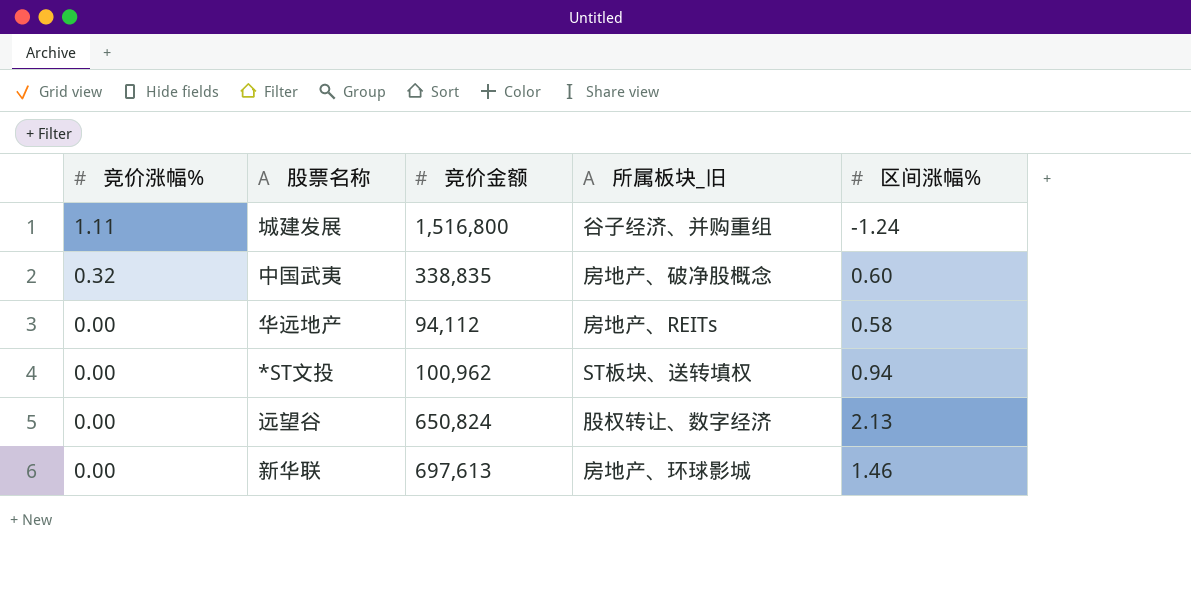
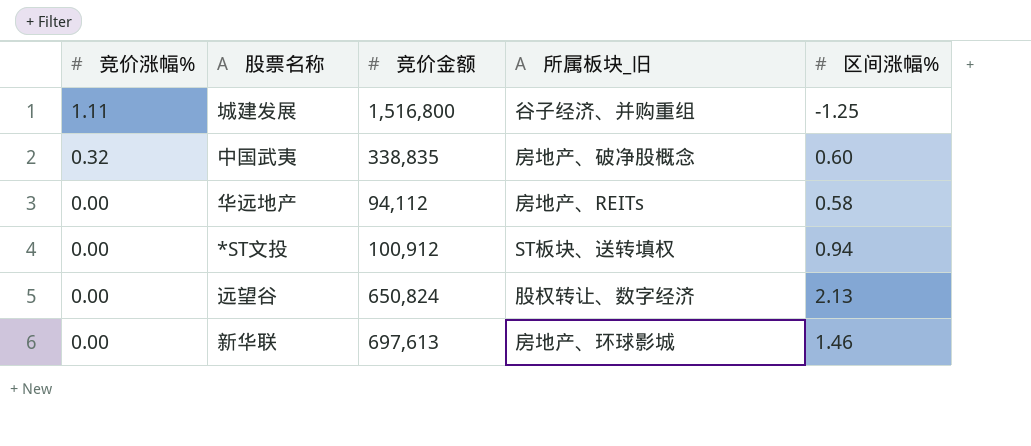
城建发展 | 区间涨幅%: -1.24 -> -1.25
*ST文投 | 竞价金额: 100,962 -> 100,912

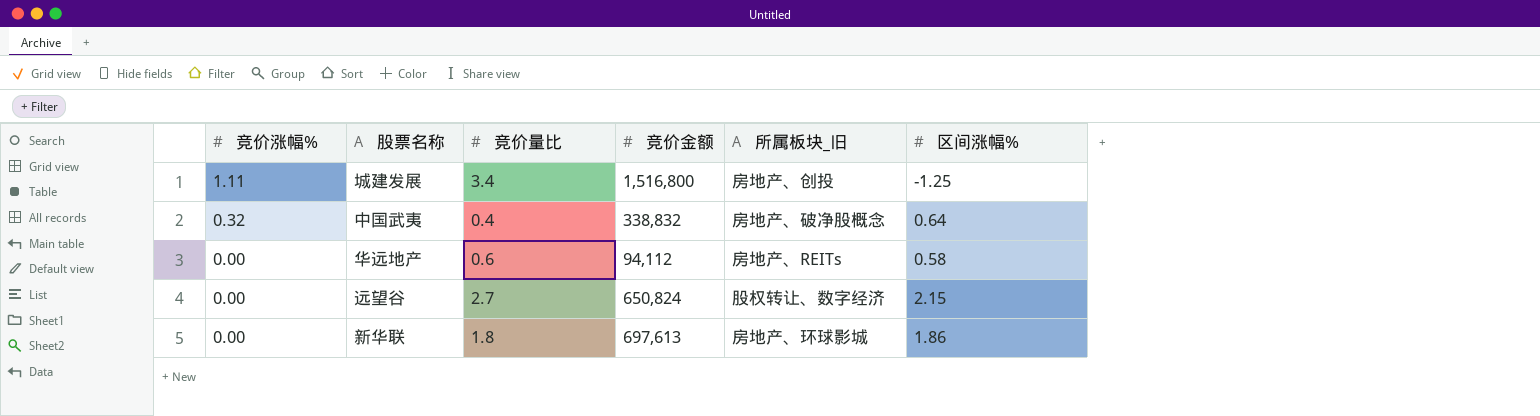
column 竞价量比 | position: none -> 3
row *ST文投: 0.00 | 100,912 | ST板块、送转填权 | 0.94 -> none
城建发展 | 所属板块_旧: 谷子经济、并购重组 -> 房地产、创投
中国武夷 | 竞价金额: 338,835 -> 338,832
中国武夷 | 区间涨幅%: 0.60 -> 0.64
远望谷 | 区间涨幅%: 2.13 -> 2.15
新华联 | 区间涨幅%: 1.46 -> 1.86

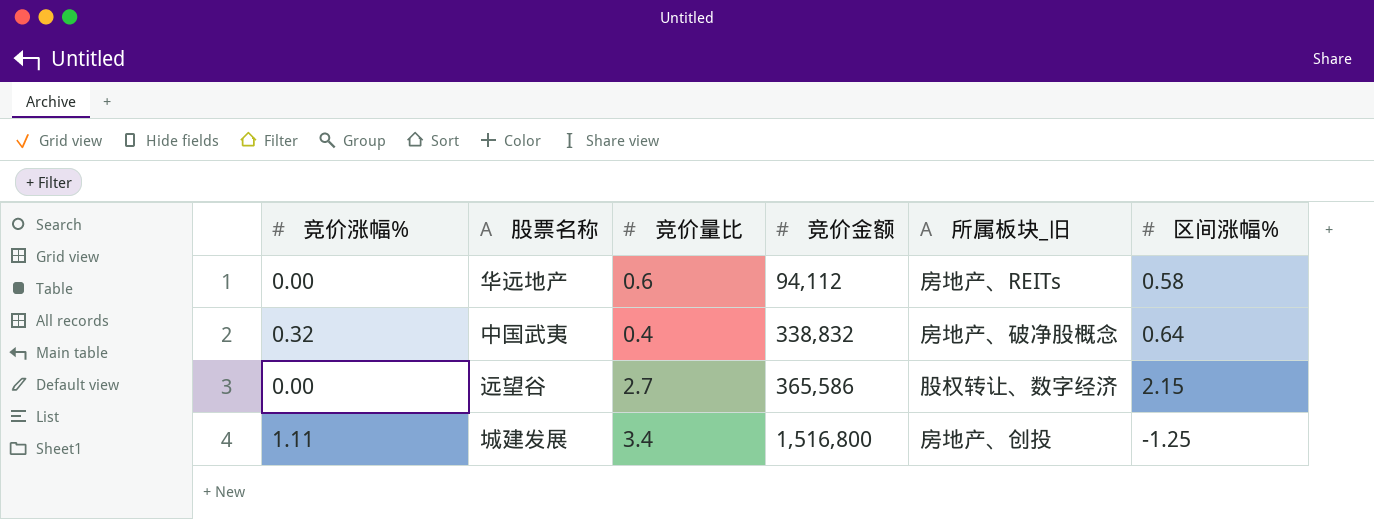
row order: 竞价涨幅% descending -> 竞价金额 ascending
row 新华联: 0.00 | 1.8 | 697,613 | 房地产、环球影城 | 1.86 -> none
远望谷 | 竞价金额: 650,824 -> 365,586

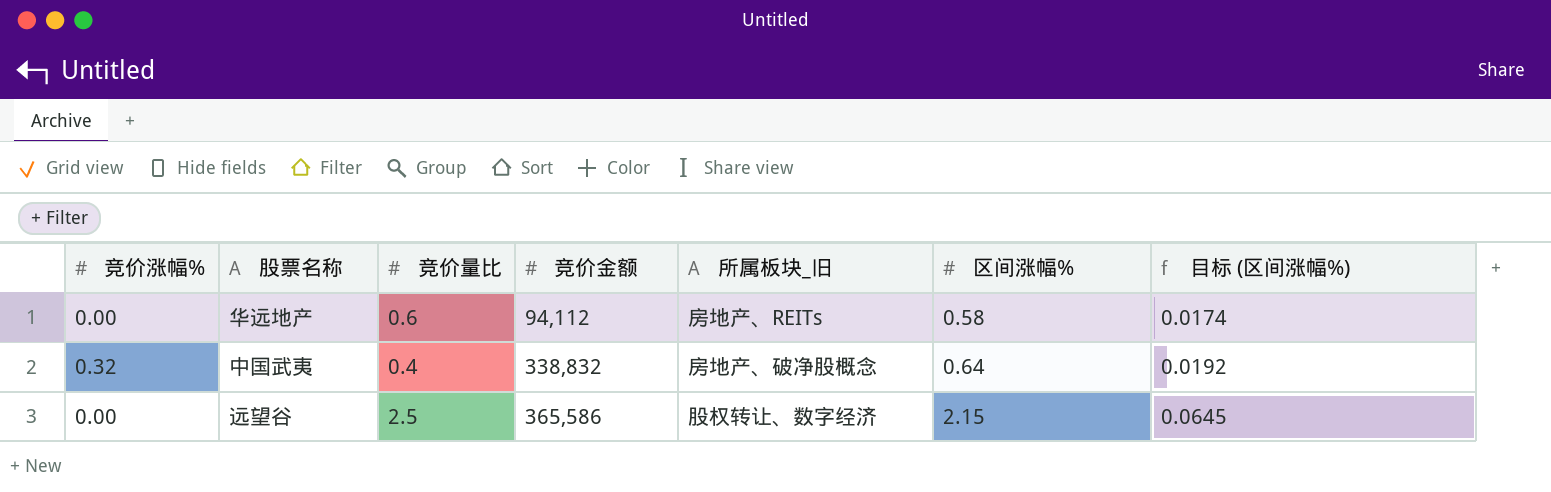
column 目标 (区间涨幅%) | formula: none -> [区间涨幅%] * 0.03
row 城建发展: 1.11 | 3.4 | 1,516,800 | 房地产、创投 | -1.25 -> none
远望谷 | 竞价量比: 2.7 -> 2.5

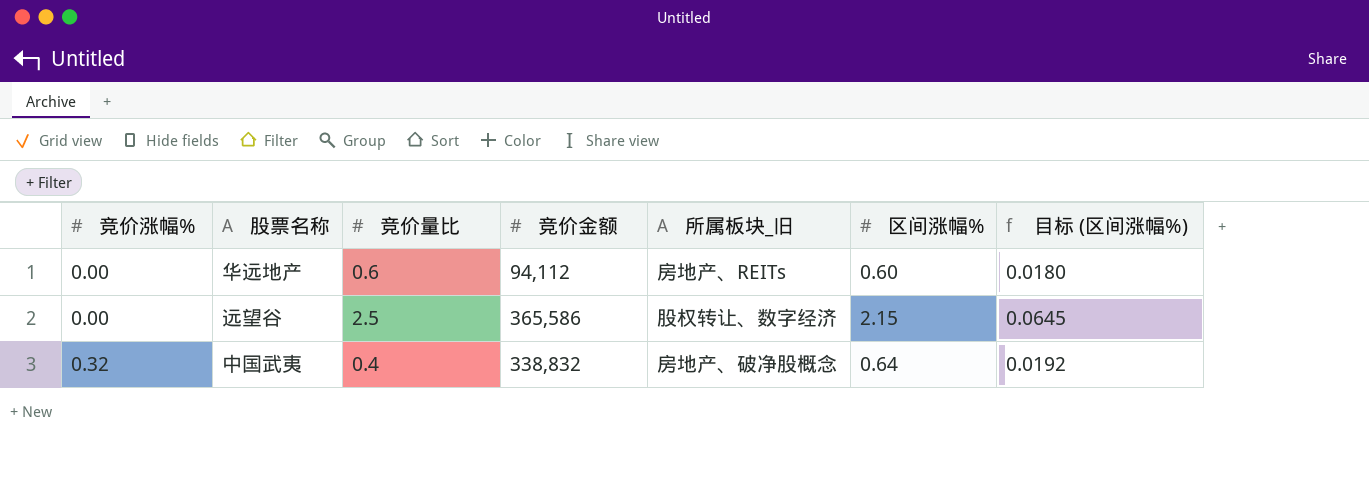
row order: 竞价金额 ascending -> 竞价涨幅% ascending
华远地产 | 区间涨幅%: 0.58 -> 0.60
华远地产 | 目标 (区间涨幅%): 0.0174 -> 0.0180

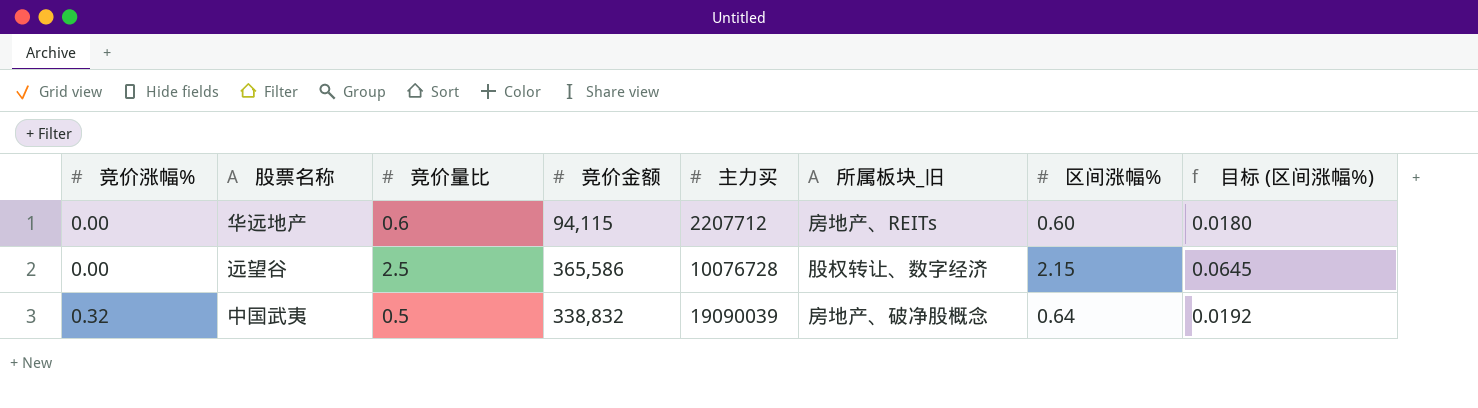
column 主力买 | position: none -> 5
华远地产 | 竞价金额: 94,112 -> 94,115
中国武夷 | 竞价量比: 0.4 -> 0.5

